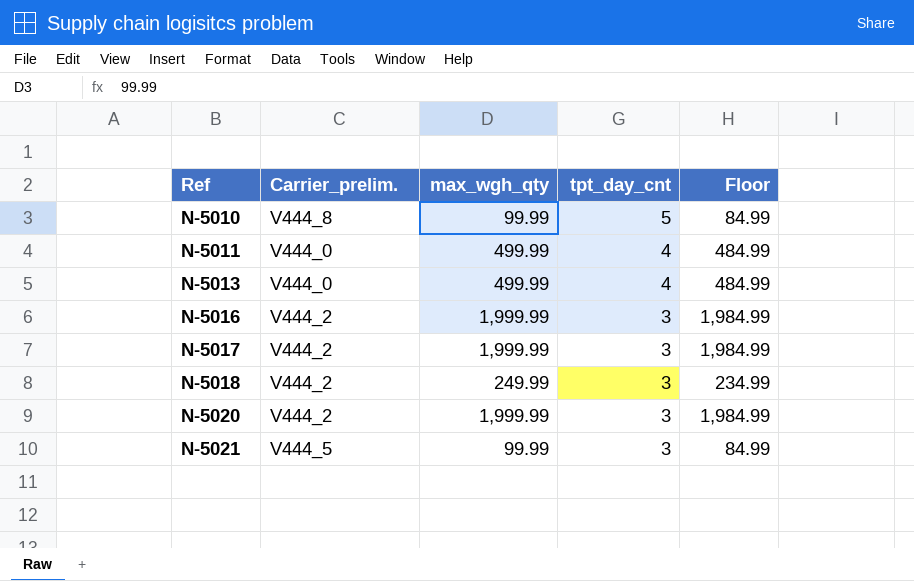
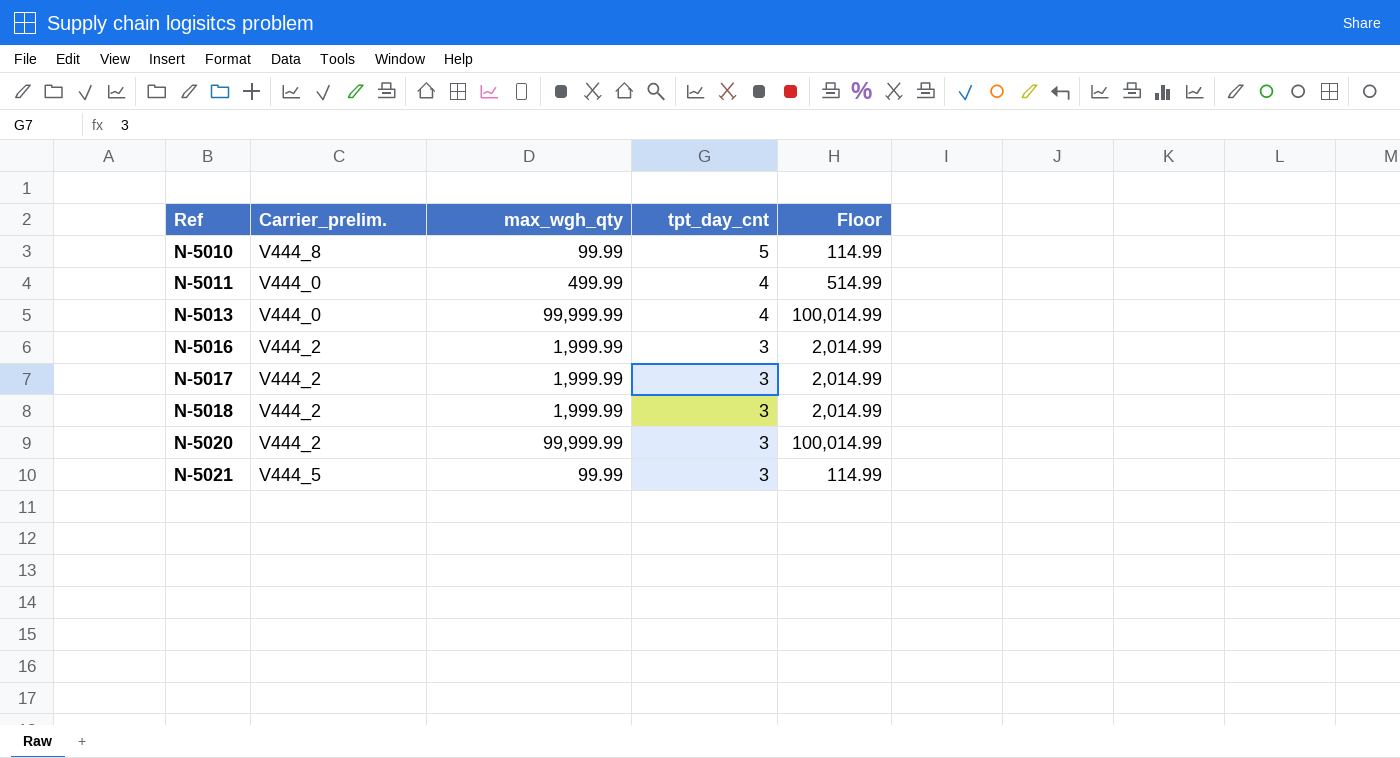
column Floor | formula: [max_wgh_qty] - 15 -> [max_wgh_qty] + 15
N-5013 | max_wgh_qty: 499.99 -> 99,999.99
N-5018 | max_wgh_qty: 249.99 -> 1,999.99
N-5020 | max_wgh_qty: 1,999.99 -> 99,999.99

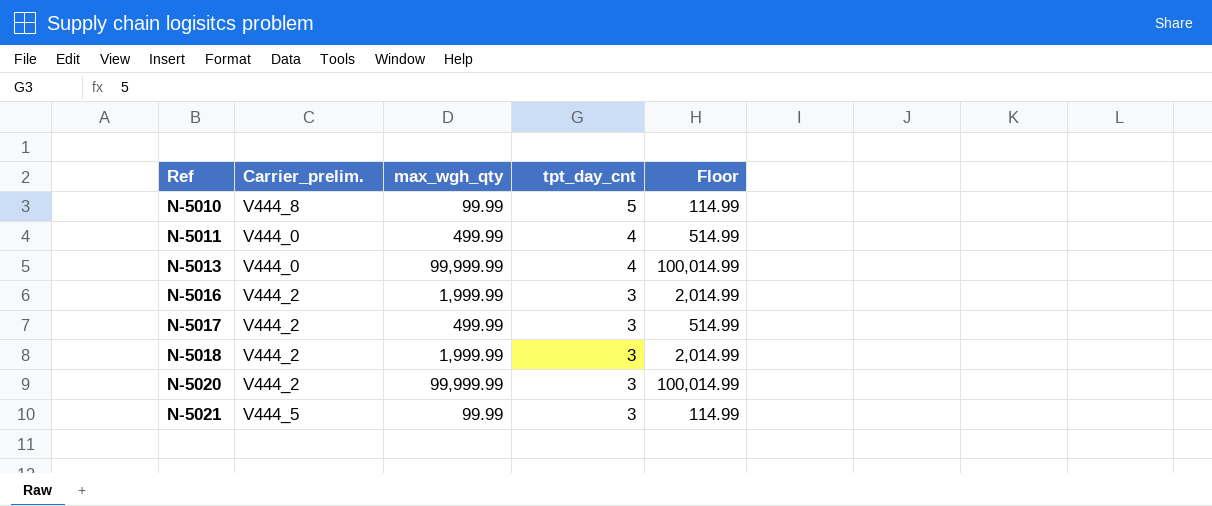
N-5017 | max_wgh_qty: 1,999.99 -> 499.99
N-5017 | Floor: 2,014.99 -> 514.99

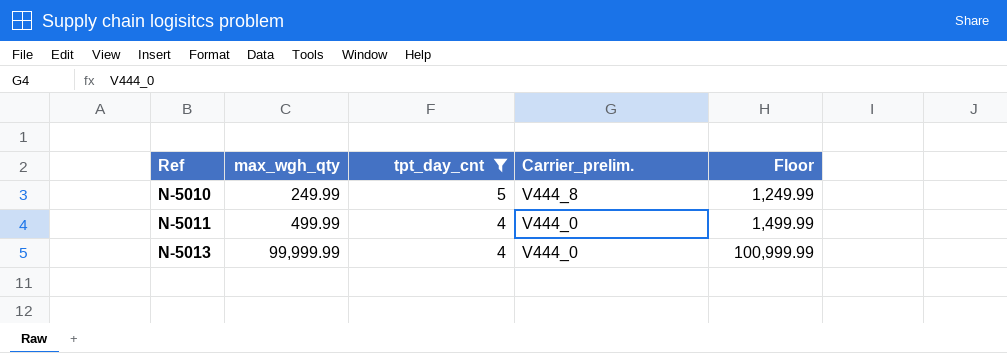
filter: none -> tpt_day_cnt != 3
column Carrier_prelim. | position: 2 -> 4
column Floor | formula: [max_wgh_qty] + 15 -> [max_wgh_qty] + 1000
N-5010 | max_wgh_qty: 99.99 -> 249.99

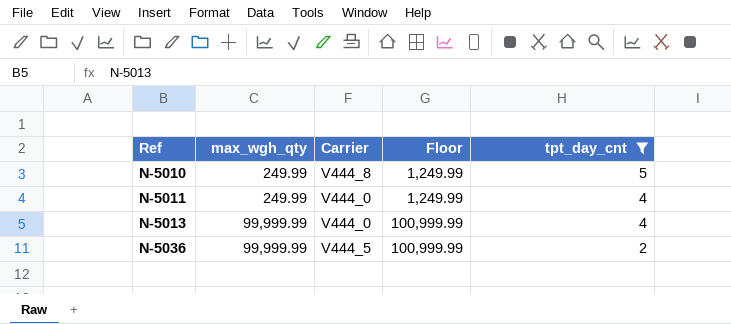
column name: Carrier_prelim. -> Carrier
column tpt_day_cnt | position: 3 -> 5
N-5011 | max_wgh_qty: 499.99 -> 249.99
N-5011 | Floor: 1,499.99 -> 1,249.99
row N-5036: none -> 99,999.99 | V444_5 | 100,999.99 | 2

